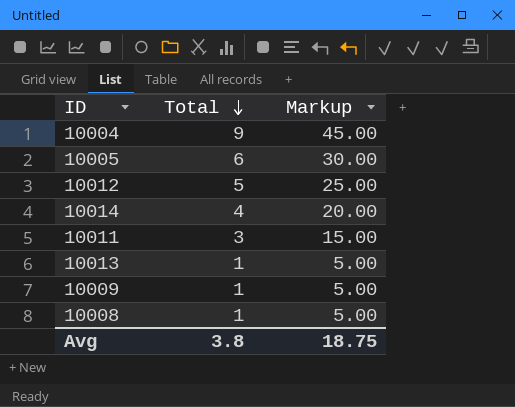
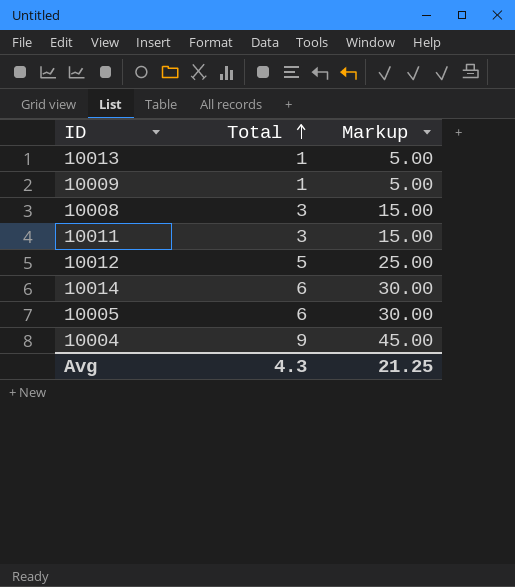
row order: Total descending -> Total ascending
10008 | Total: 1 -> 3
10008 | Markup: 5.00 -> 15.00
10014 | Total: 4 -> 6
10014 | Markup: 20.00 -> 30.00
Avg | Total: 3.8 -> 4.3
Avg | Markup: 18.75 -> 21.25

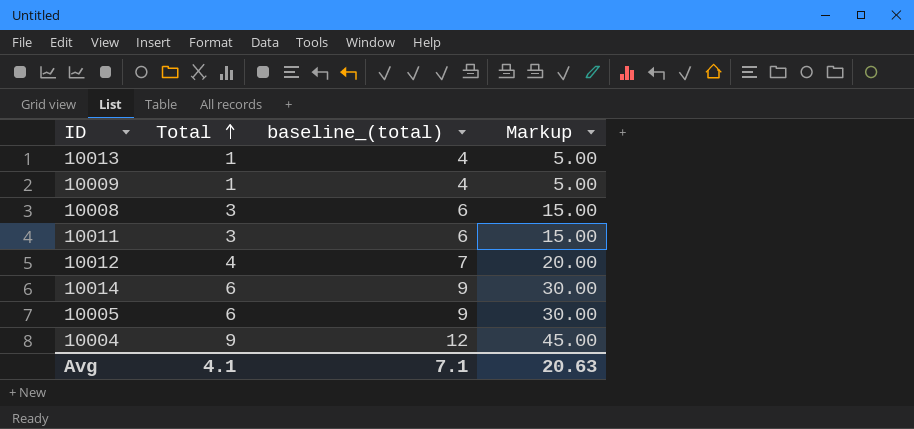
column baseline_(total) | formula: none -> [Total] + 3
10012 | Total: 5 -> 4
10012 | Markup: 25.00 -> 20.00
Avg | Total: 4.3 -> 4.1
Avg | Markup: 21.25 -> 20.63

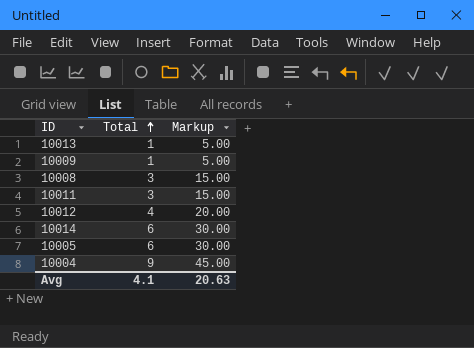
column baseline_(total) | formula: [Total] + 3 -> none

